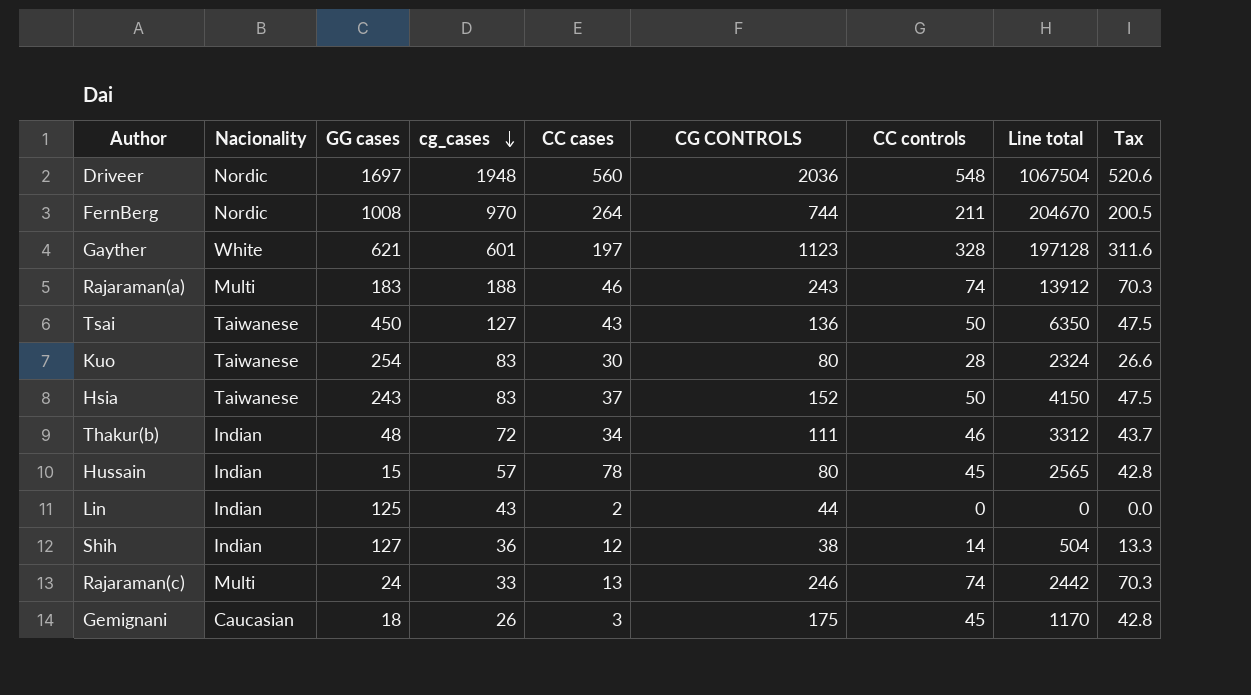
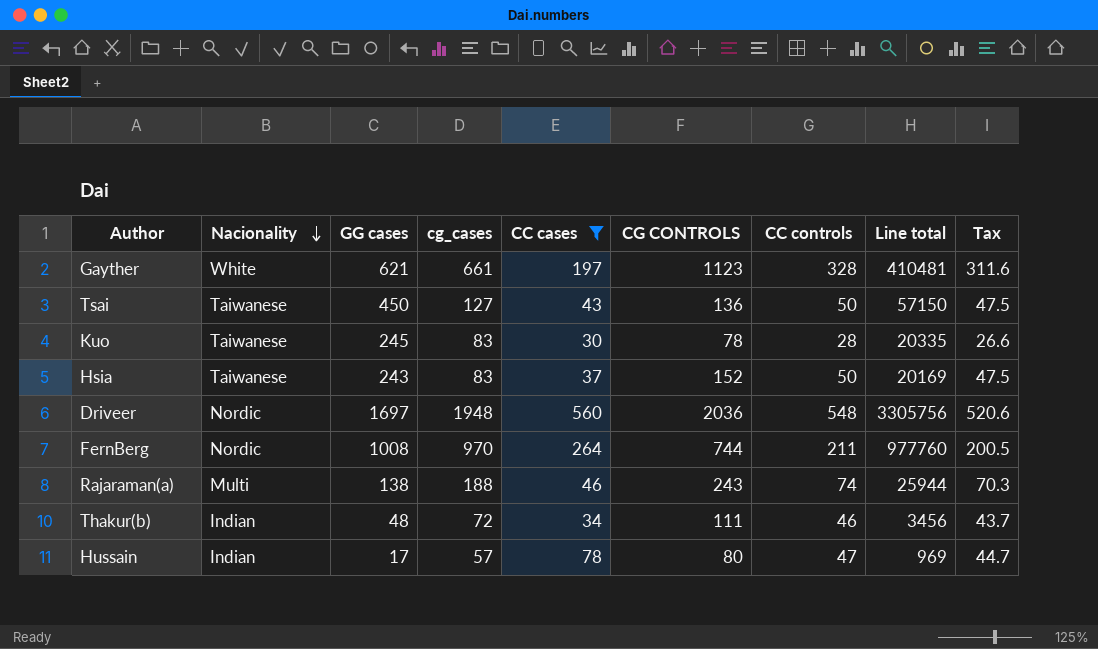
filter: none -> CC cases >= 30
row order: cg_cases descending -> Nacionality descending
column Line total | formula: [cg_cases] * [CC controls] -> [GG cases] * [cg_cases]
Gayther | cg_cases: 601 -> 661
Kuo | GG cases: 254 -> 245
Kuo | CG CONTROLS: 80 -> 78
Rajaraman(a) | GG cases: 183 -> 138
Hussain | GG cases: 15 -> 17
Hussain | CC controls: 45 -> 47
Hussain | Tax: 42.8 -> 44.7

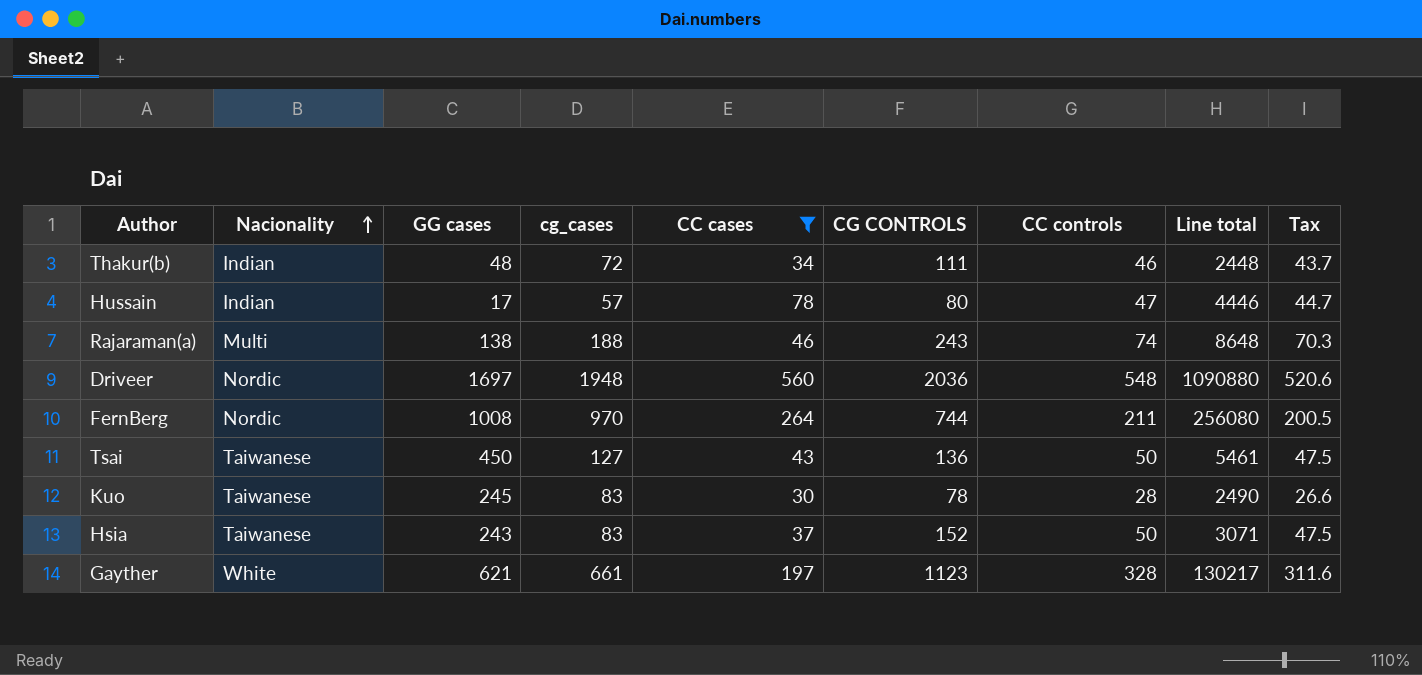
row order: Nacionality descending -> Nacionality ascending
column Line total | formula: [GG cases] * [cg_cases] -> [cg_cases] * [CC cases]

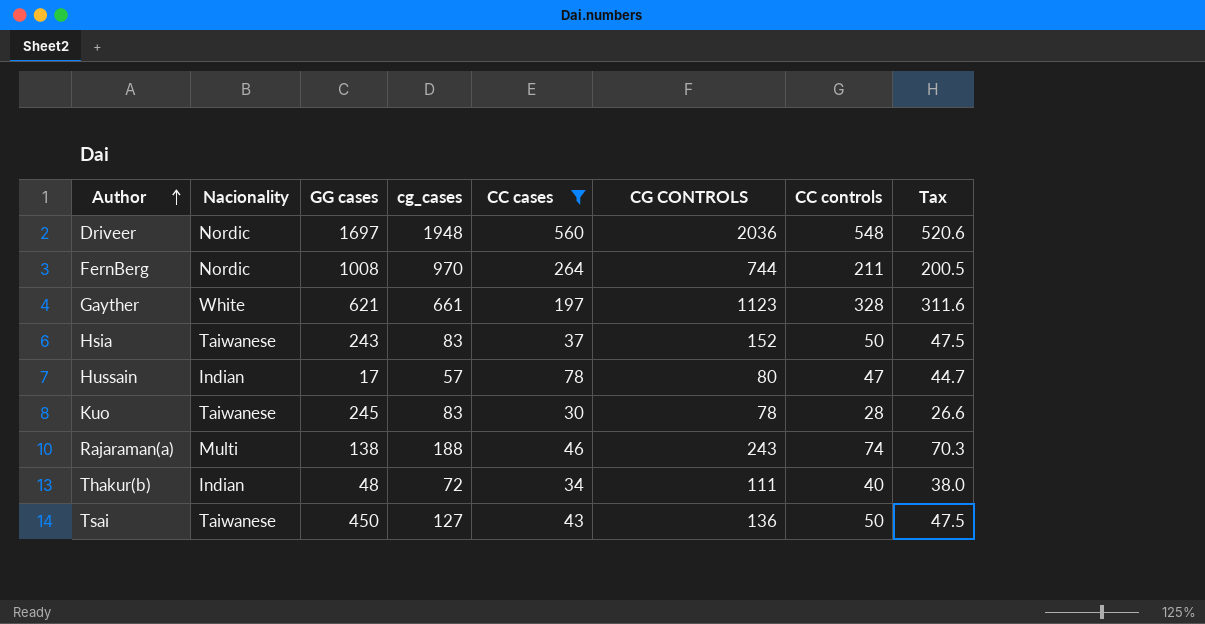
row order: Nacionality ascending -> Author ascending
column Line total | formula: [cg_cases] * [CC cases] -> none
Thakur(b) | CC controls: 46 -> 40
Thakur(b) | Tax: 43.7 -> 38.0

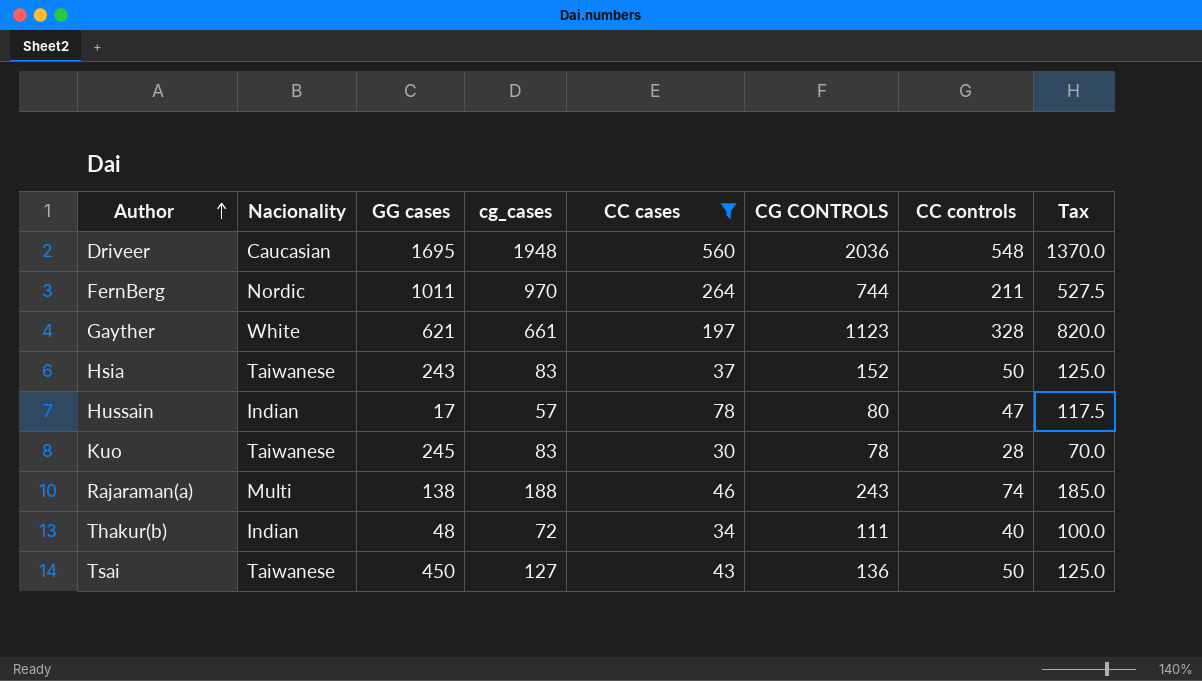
column Tax | formula: [CC controls] * 0.95 -> [CC controls] * 2.5
Driveer | Nacionality: Nordic -> Caucasian
Driveer | GG cases: 1697 -> 1695
FernBerg | GG cases: 1008 -> 1011

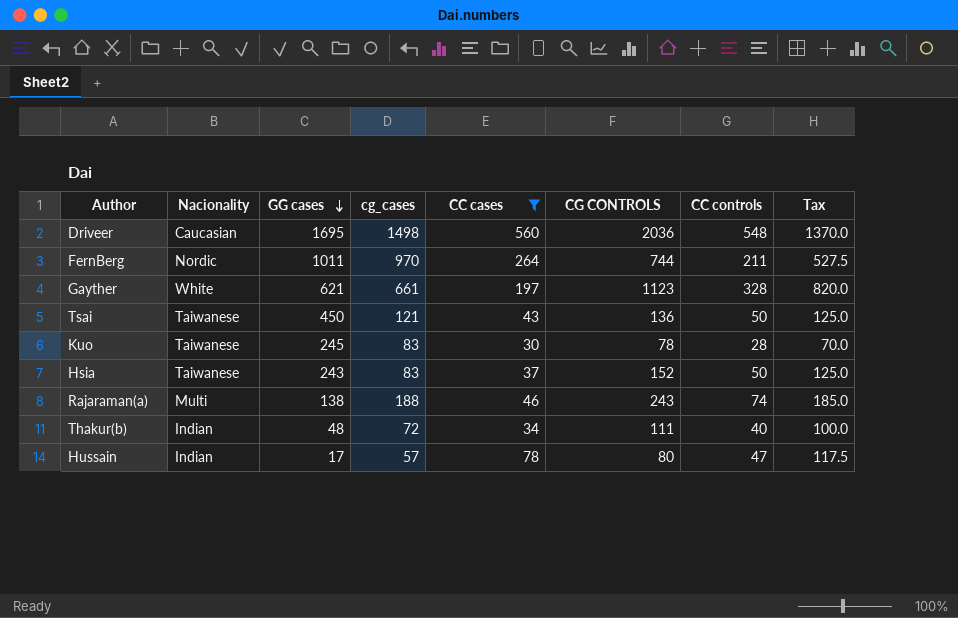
row order: Author ascending -> GG cases descending
Driveer | cg_cases: 1948 -> 1498
Tsai | cg_cases: 127 -> 121

